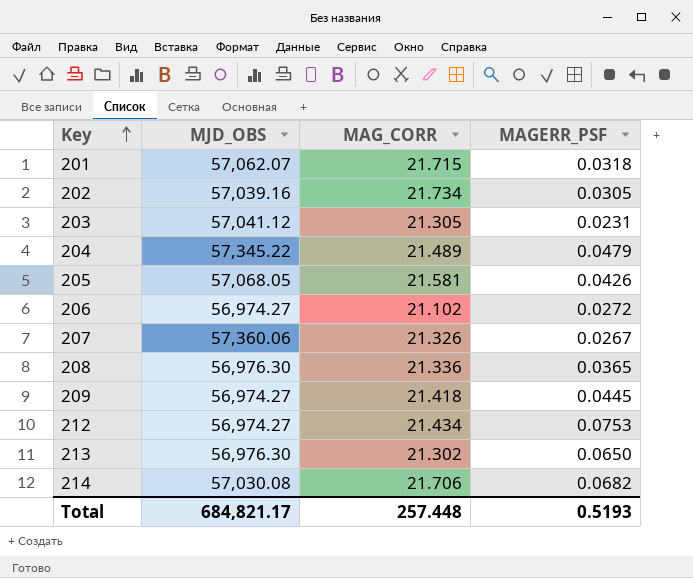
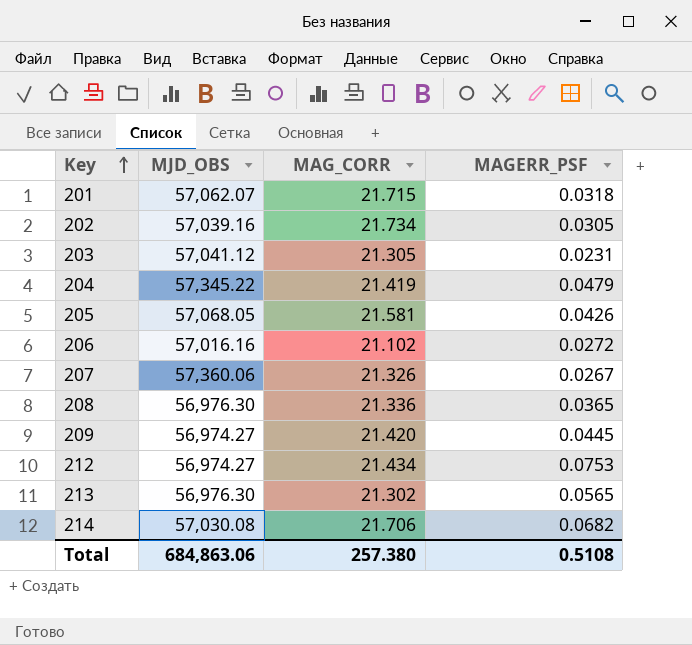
204 | MAG_CORR: 21.489 -> 21.419
206 | MJD_OBS: 56,974.27 -> 57,016.16
209 | MAG_CORR: 21.418 -> 21.420
213 | MAGERR_PSF: 0.0650 -> 0.0565
Total | MJD_OBS: 684,821.17 -> 684,863.06
Total | MAG_CORR: 257.448 -> 257.380
Total | MAGERR_PSF: 0.5193 -> 0.5108

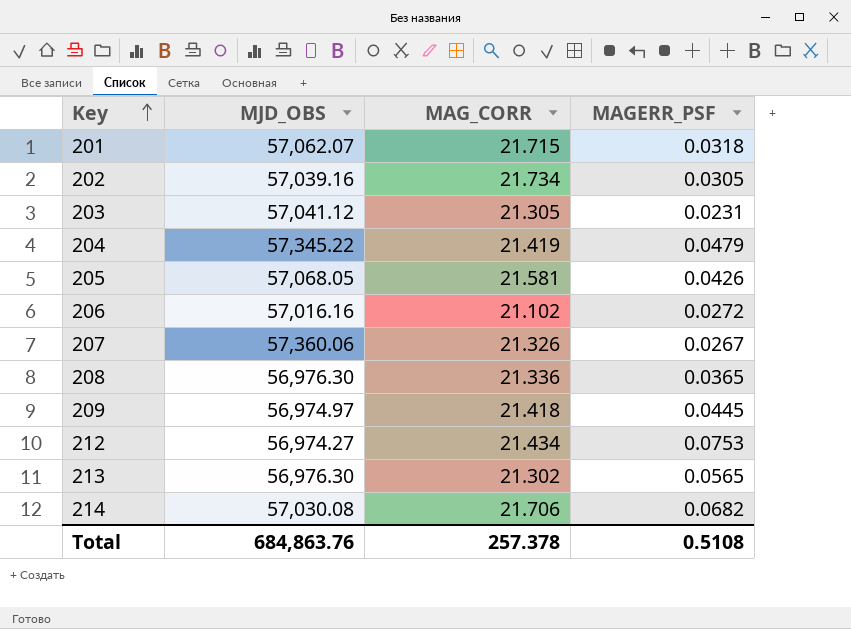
209 | MJD_OBS: 56,974.27 -> 56,974.97
209 | MAG_CORR: 21.420 -> 21.418
Total | MJD_OBS: 684,863.06 -> 684,863.76
Total | MAG_CORR: 257.380 -> 257.378

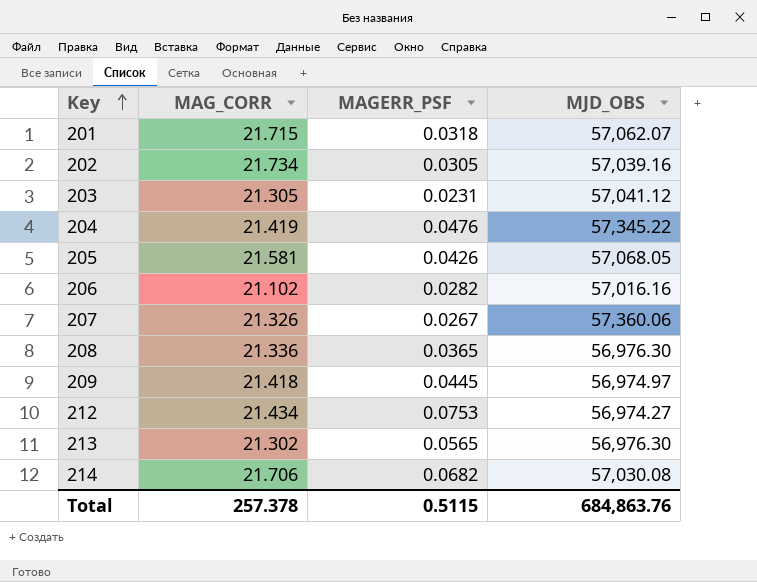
column MJD_OBS | position: 2 -> 4
204 | MAGERR_PSF: 0.0479 -> 0.0476
206 | MAGERR_PSF: 0.0272 -> 0.0282
Total | MAGERR_PSF: 0.5108 -> 0.5115

